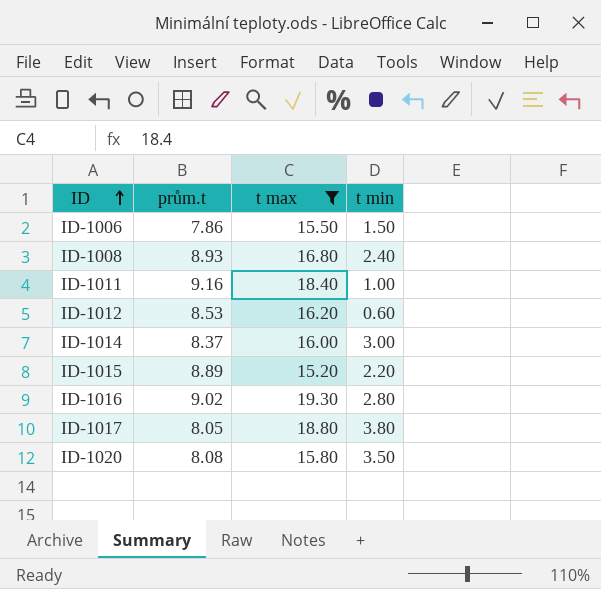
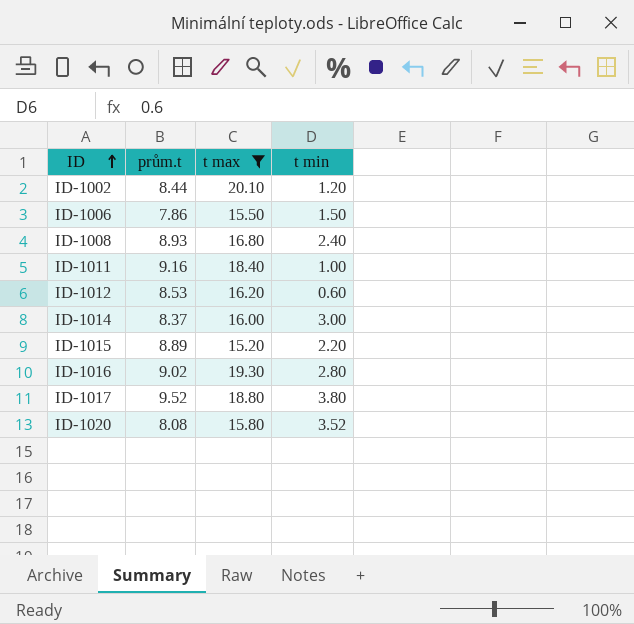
row ID-1002: none -> 8.44 | 20.10 | 1.20
ID-1017 | prům.t: 8.05 -> 9.52
ID-1020 | t min: 3.50 -> 3.52

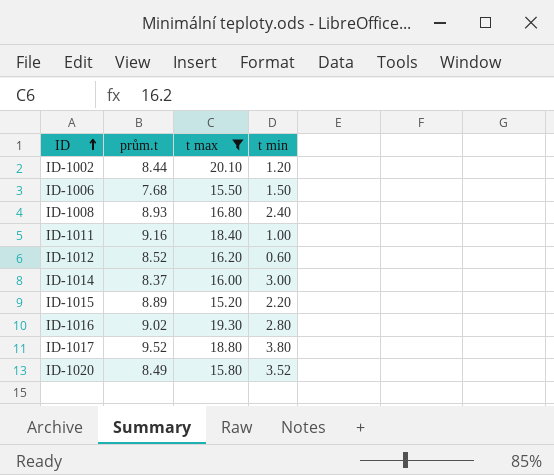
ID-1006 | prům.t: 7.86 -> 7.68
ID-1012 | prům.t: 8.53 -> 8.52
ID-1020 | prům.t: 8.08 -> 8.49

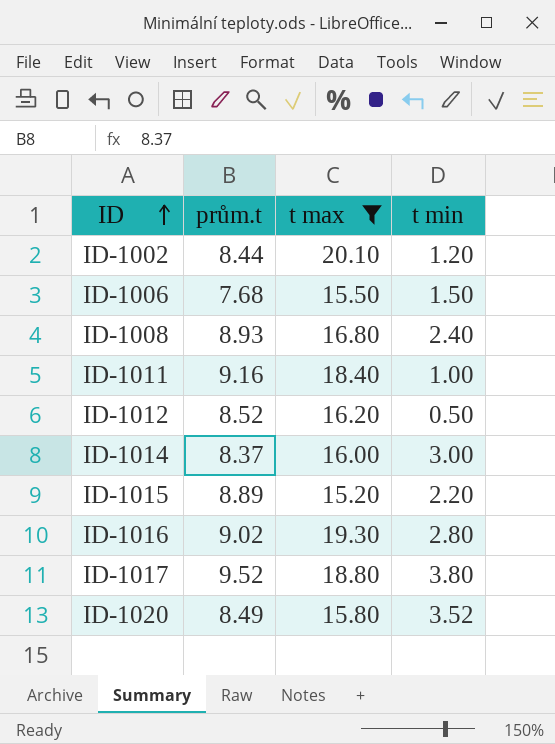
ID-1012 | t min: 0.60 -> 0.50

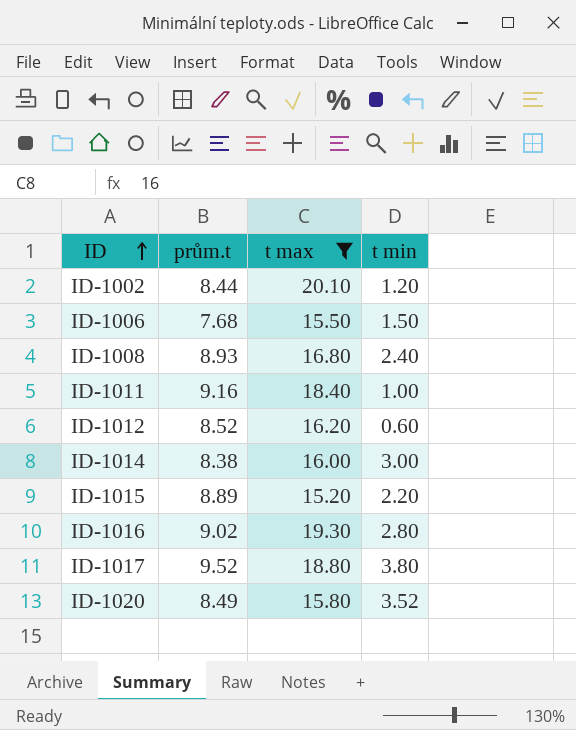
ID-1012 | t min: 0.50 -> 0.60
ID-1014 | prům.t: 8.37 -> 8.38

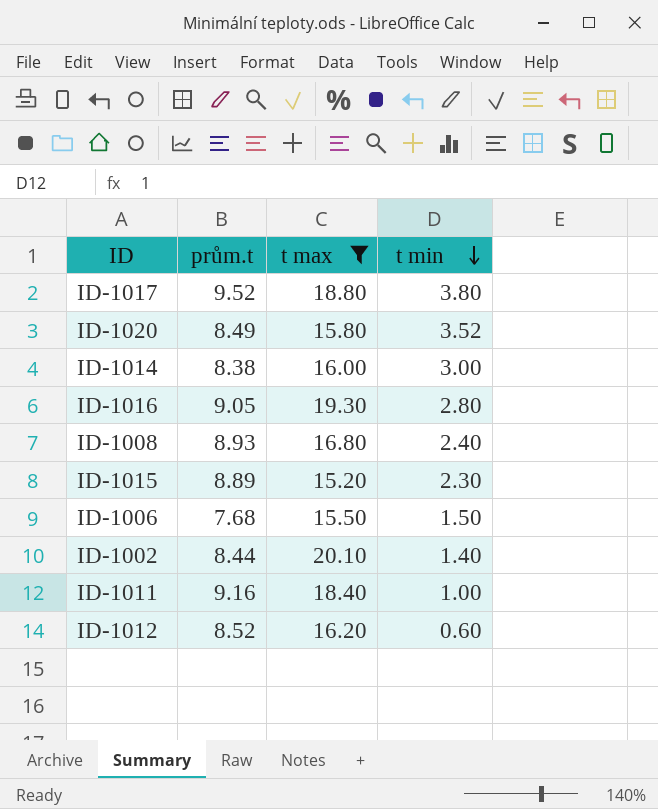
row order: ID ascending -> t min descending
ID-1016 | prům.t: 9.02 -> 9.05
ID-1015 | t min: 2.20 -> 2.30
ID-1002 | t min: 1.20 -> 1.40

